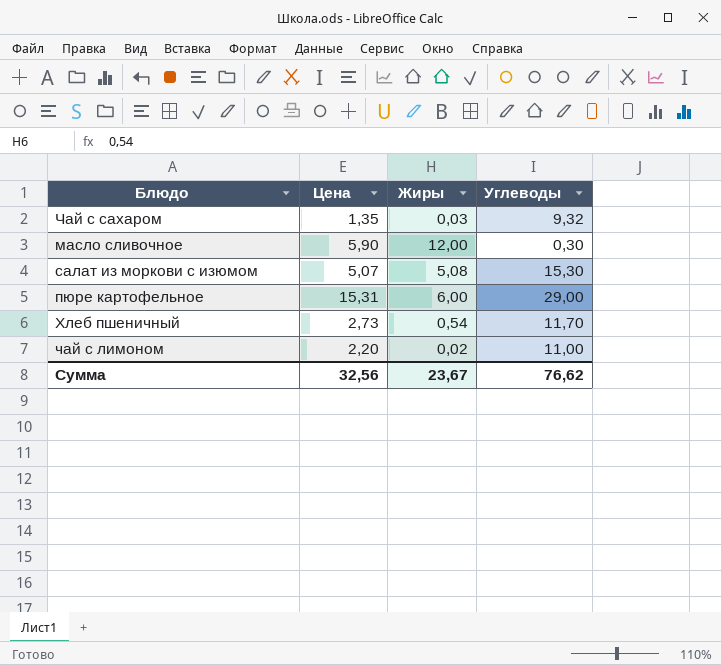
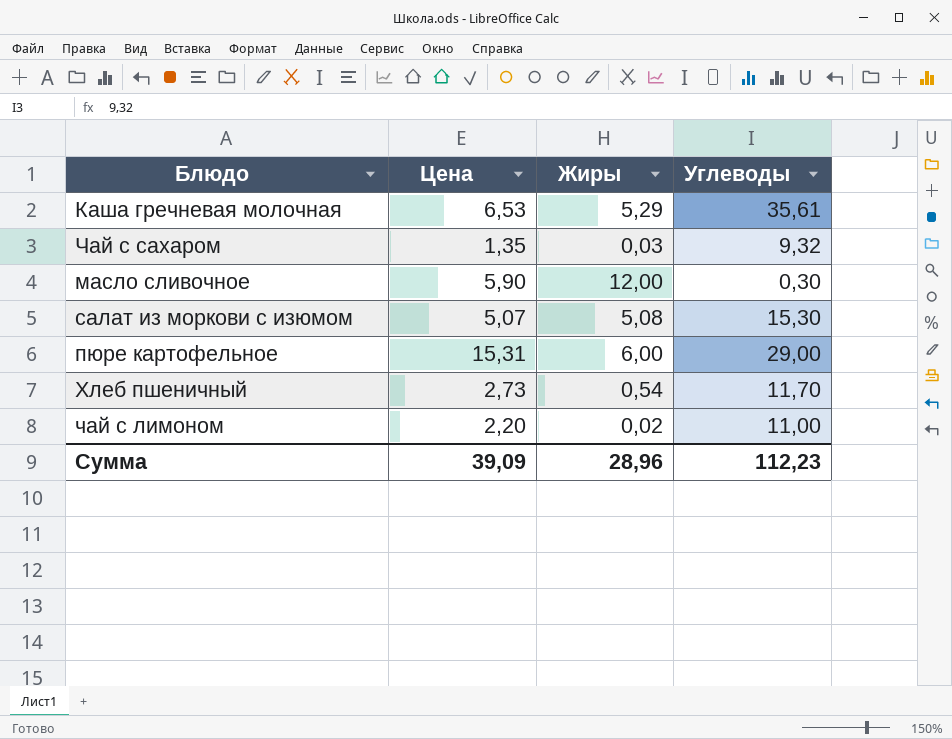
row Каша гречневая молочная: none -> 6,53 | 5,29 | 35,61
Сумма | Цена: 32,56 -> 39,09
Сумма | Жиры: 23,67 -> 28,96
Сумма | Углеводы: 76,62 -> 112,23

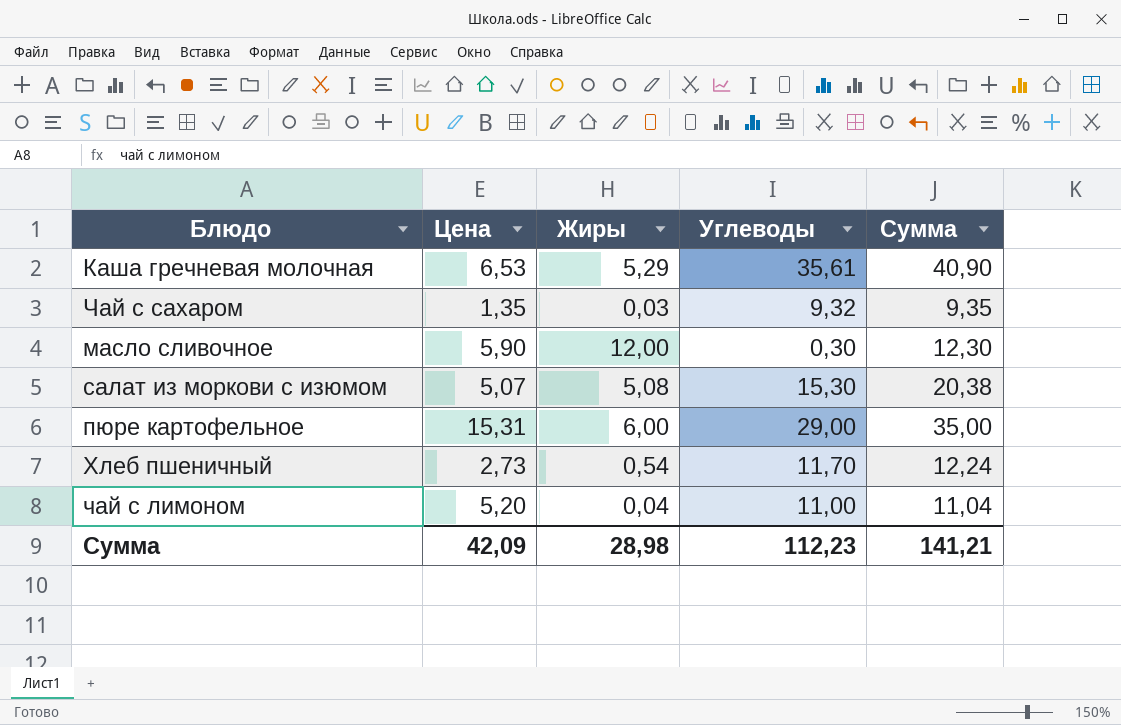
column Сумма | formula: none -> [Жиры] + [Углеводы]
чай с лимоном | Цена: 2,20 -> 5,20
чай с лимоном | Жиры: 0,02 -> 0,04
Сумма | Цена: 39,09 -> 42,09
Сумма | Жиры: 28,96 -> 28,98

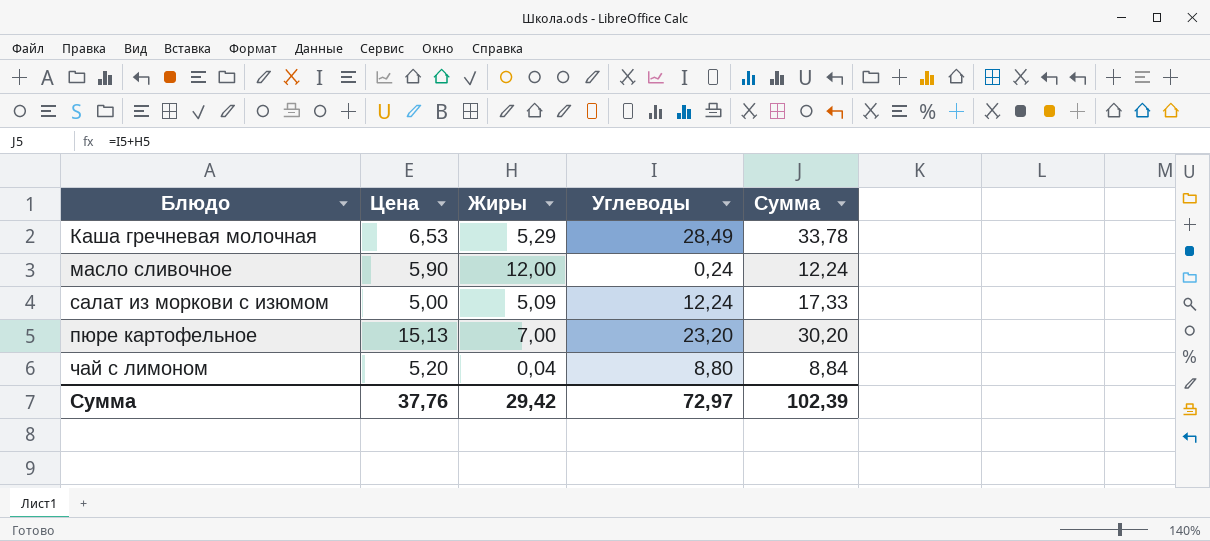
row Чай с сахаром: 1,35 | 0,03 | 9,32 | 9,35 -> none
row Хлеб пшеничный: 2,73 | 0,54 | 11,70 | 12,24 -> none
Каша гречневая молочная | Углеводы: 35,61 -> 28,49
Каша гречневая молочная | Сумма: 40,90 -> 33,78
масло сливочное | Углеводы: 0,30 -> 0,24
масло сливочное | Сумма: 12,30 -> 12,24
салат из моркови с изюмом | Цена: 5,07 -> 5,00
салат из моркови с изюмом | Жиры: 5,08 -> 5,09
салат из моркови с изюмом | Углеводы: 15,30 -> 12,24
салат из моркови с изюмом | Сумма: 20,38 -> 17,33
пюре картофельное | Цена: 15,31 -> 15,13
пюре картофельное | Жиры: 6,00 -> 7,00
пюре картофельное | Углеводы: 29,00 -> 23,20
пюре картофельное | Сумма: 35,00 -> 30,20
чай с лимоном | Углеводы: 11,00 -> 8,80
чай с лимоном | Сумма: 11,04 -> 8,84
Сумма | Цена: 42,09 -> 37,76
Сумма | Жиры: 28,98 -> 29,42
Сумма | Углеводы: 112,23 -> 72,97
Сумма | Сумма: 141,21 -> 102,39

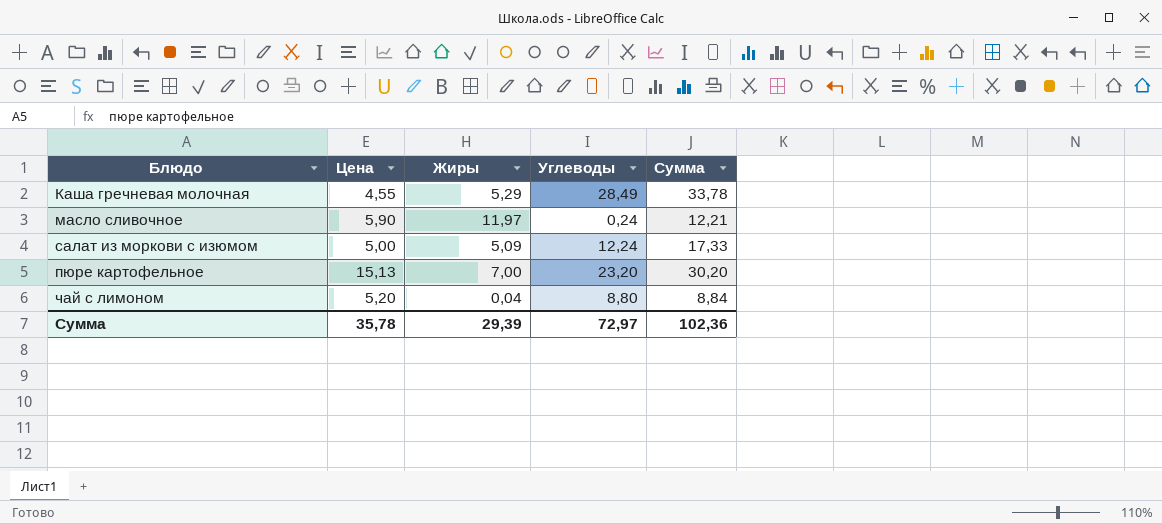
Каша гречневая молочная | Цена: 6,53 -> 4,55
масло сливочное | Жиры: 12,00 -> 11,97
масло сливочное | Сумма: 12,24 -> 12,21
Сумма | Цена: 37,76 -> 35,78
Сумма | Жиры: 29,42 -> 29,39
Сумма | Сумма: 102,39 -> 102,36

